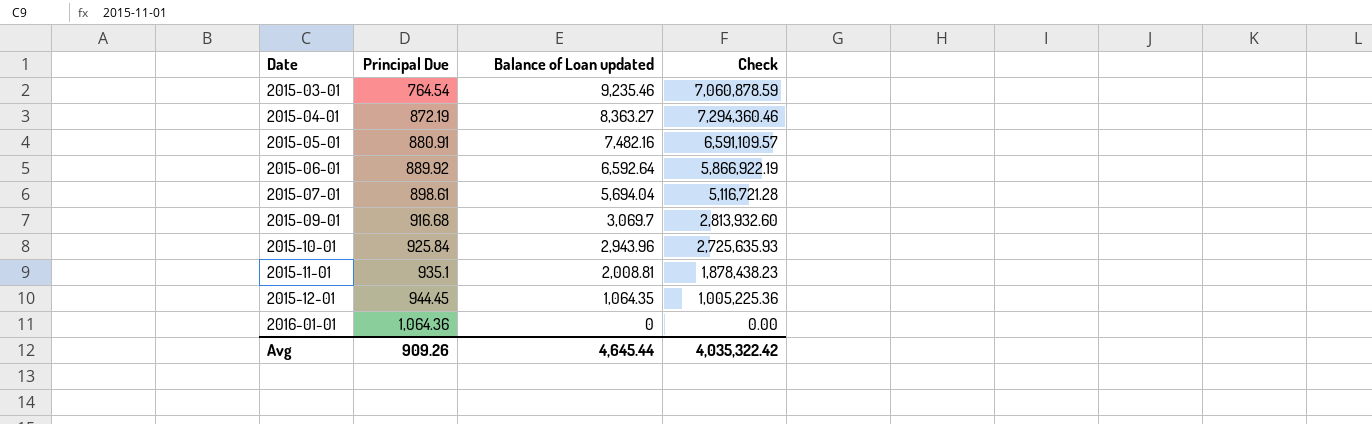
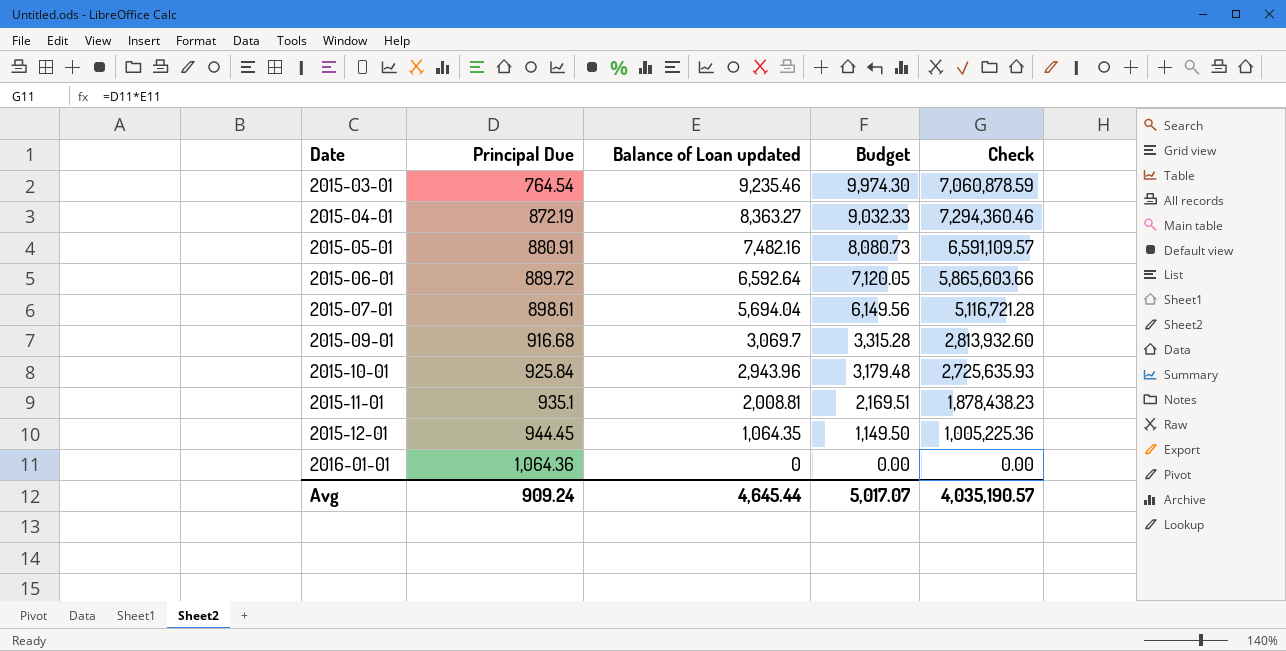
column Budget | formula: none -> [Balance of Loan updated] * 1.08
2015-06-01 | Principal Due: 889.92 -> 889.72
2015-06-01 | Check: 5,866,922.19 -> 5,865,603.66
Avg | Principal Due: 909.26 -> 909.24
Avg | Check: 4,035,322.42 -> 4,035,190.57

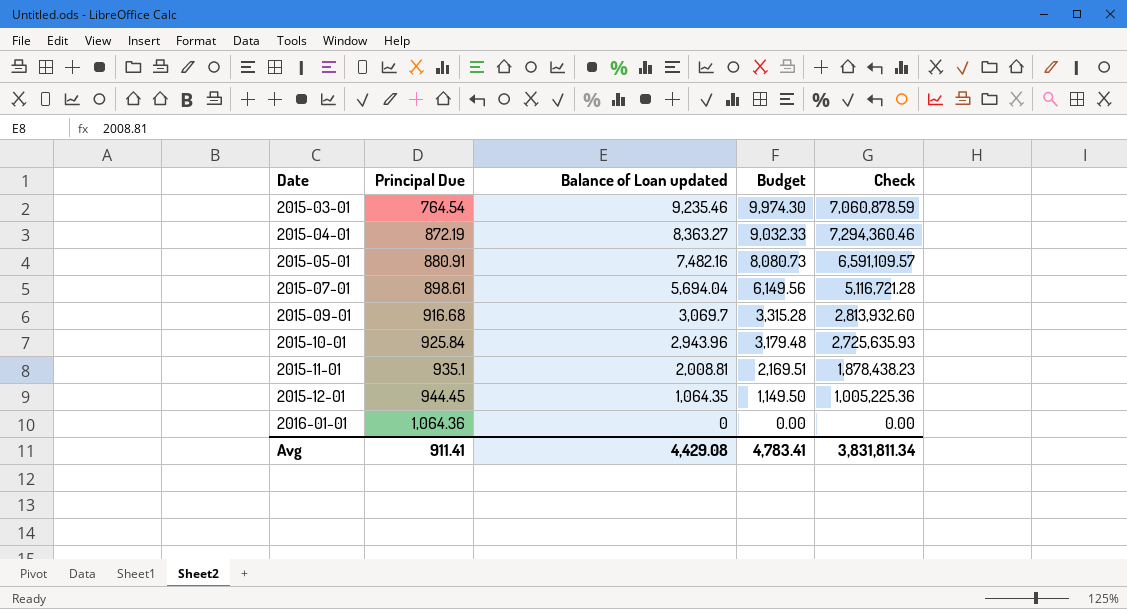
row 2015-06-01: 889.72 | 6,592.64 | 7,120.05 | 5,865,603.66 -> none
Avg | Principal Due: 909.24 -> 911.41
Avg | Balance of Loan updated: 4,645.44 -> 4,429.08
Avg | Budget: 5,017.07 -> 4,783.41
Avg | Check: 4,035,190.57 -> 3,831,811.34

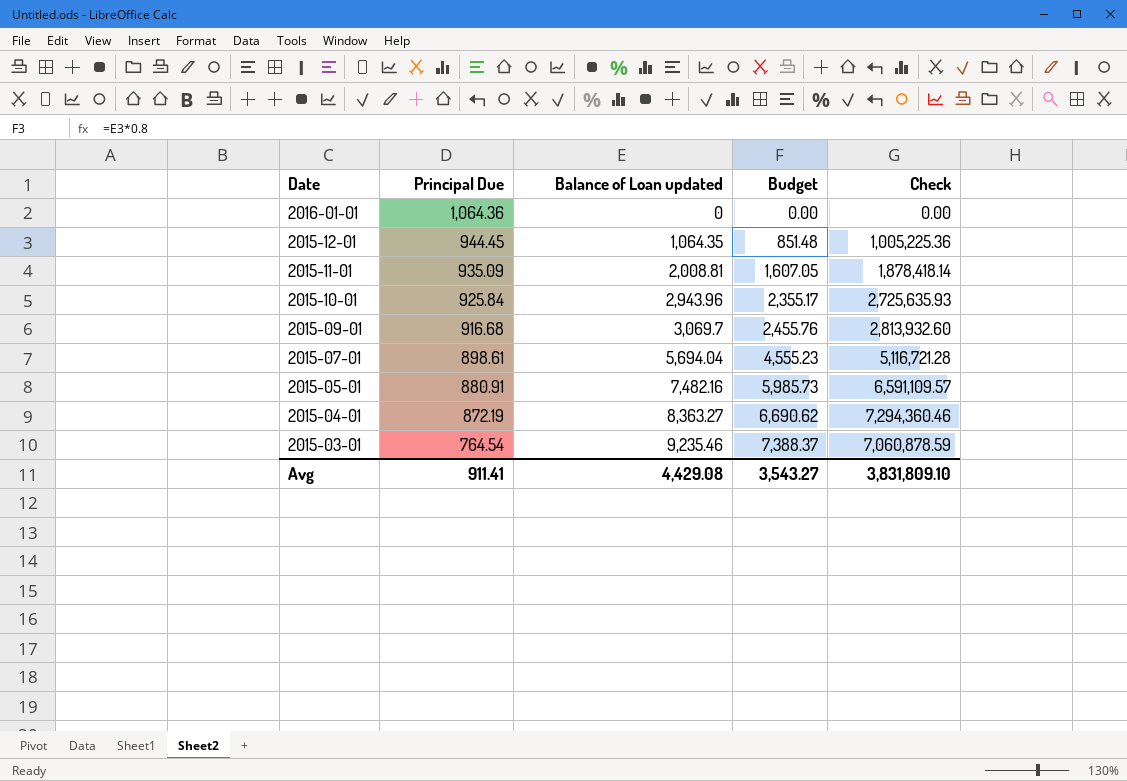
row order: Date ascending -> Date descending
column Budget | formula: [Balance of Loan updated] * 1.08 -> [Balance of Loan updated] * 0.8
2015-11-01 | Principal Due: 935.1 -> 935.09
2015-11-01 | Check: 1,878,438.23 -> 1,878,418.14
Avg | Budget: 4,783.41 -> 3,543.27
Avg | Check: 3,831,811.34 -> 3,831,809.10

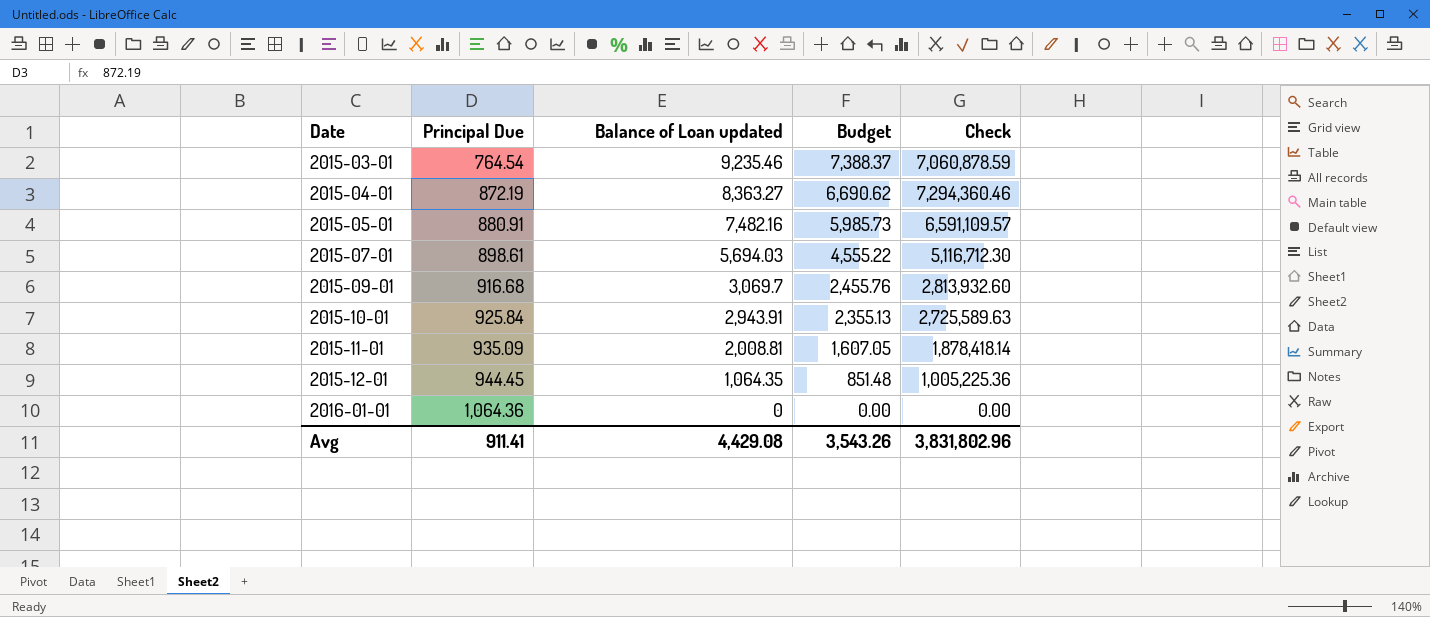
row order: Date descending -> Date ascending
2015-07-01 | Balance of Loan updated: 5,694.04 -> 5,694.03
2015-07-01 | Budget: 4,555.23 -> 4,555.22
2015-07-01 | Check: 5,116,721.28 -> 5,116,712.30
2015-10-01 | Balance of Loan updated: 2,943.96 -> 2,943.91
2015-10-01 | Budget: 2,355.17 -> 2,355.13
2015-10-01 | Check: 2,725,635.93 -> 2,725,589.63
Avg | Budget: 3,543.27 -> 3,543.26
Avg | Check: 3,831,809.10 -> 3,831,802.96

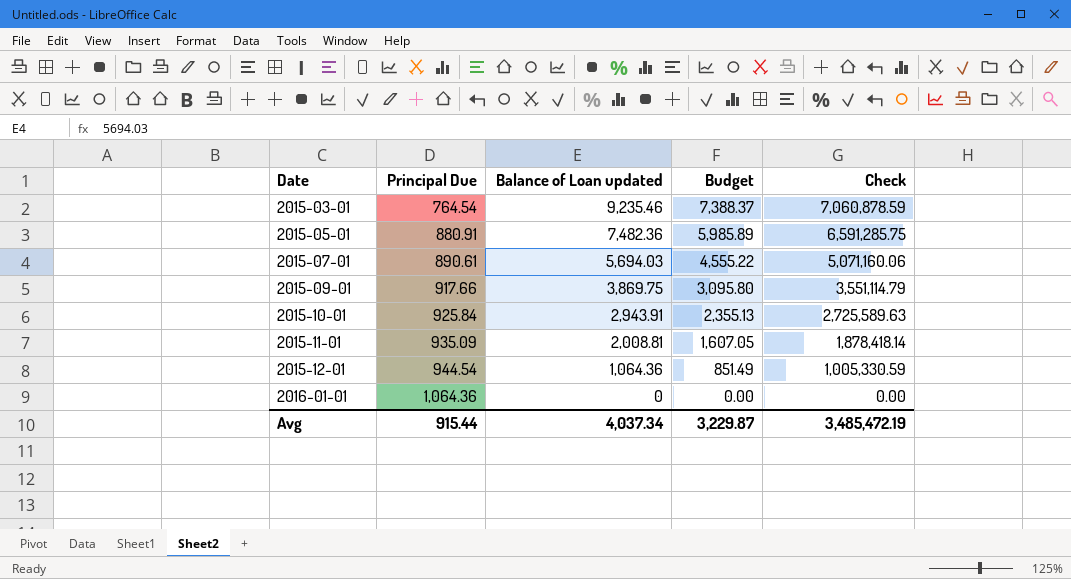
row 2015-04-01: 872.19 | 8,363.27 | 6,690.62 | 7,294,360.46 -> none
2015-05-01 | Balance of Loan updated: 7,482.16 -> 7,482.36
2015-05-01 | Budget: 5,985.73 -> 5,985.89
2015-05-01 | Check: 6,591,109.57 -> 6,591,285.75
2015-07-01 | Principal Due: 898.61 -> 890.61
2015-07-01 | Check: 5,116,712.30 -> 5,071,160.06
2015-09-01 | Principal Due: 916.68 -> 917.66
2015-09-01 | Balance of Loan updated: 3,069.7 -> 3,869.75
2015-09-01 | Budget: 2,455.76 -> 3,095.80
2015-09-01 | Check: 2,813,932.60 -> 3,551,114.79
2015-12-01 | Principal Due: 944.45 -> 944.54
2015-12-01 | Balance of Loan updated: 1,064.35 -> 1,064.36
2015-12-01 | Budget: 851.48 -> 851.49
2015-12-01 | Check: 1,005,225.36 -> 1,005,330.59
Avg | Principal Due: 911.41 -> 915.44
Avg | Balance of Loan updated: 4,429.08 -> 4,037.34
Avg | Budget: 3,543.26 -> 3,229.87
Avg | Check: 3,831,802.96 -> 3,485,472.19

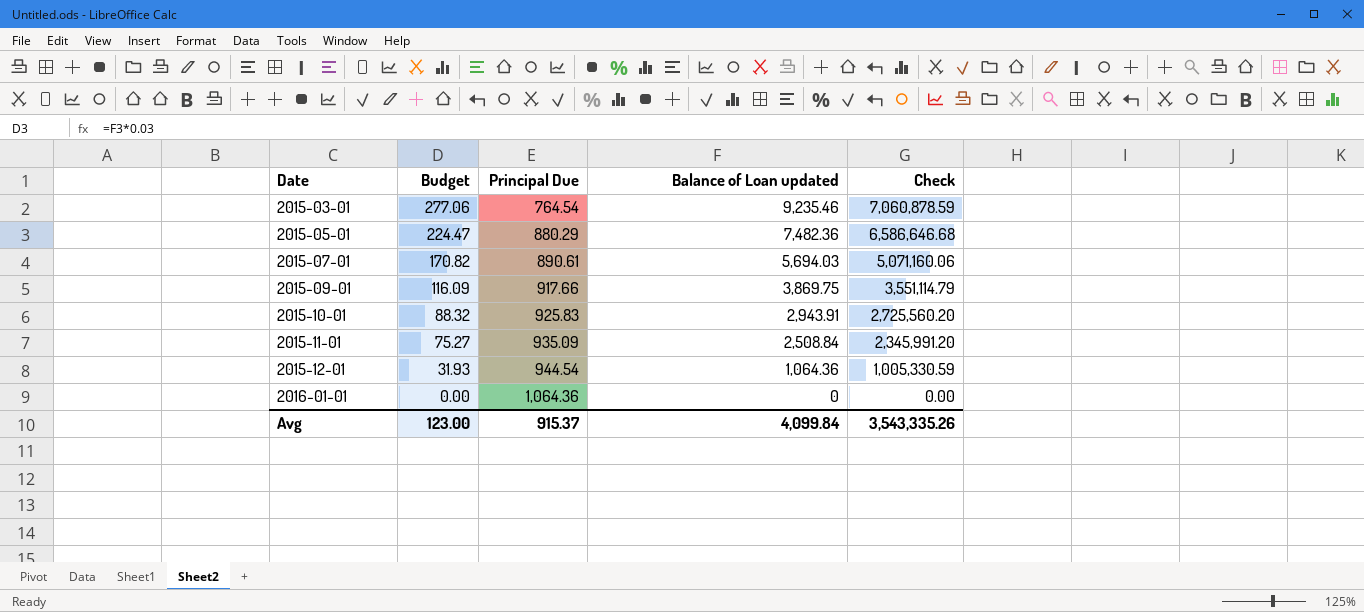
column Budget | formula: [Balance of Loan updated] * 0.8 -> [Balance of Loan updated] * 0.03
column Budget | position: 4 -> 2
2015-05-01 | Principal Due: 880.91 -> 880.29
2015-05-01 | Check: 6,591,285.75 -> 6,586,646.68
2015-10-01 | Principal Due: 925.84 -> 925.83
2015-10-01 | Check: 2,725,589.63 -> 2,725,560.20
2015-11-01 | Balance of Loan updated: 2,008.81 -> 2,508.84
2015-11-01 | Check: 1,878,418.14 -> 2,345,991.20
Avg | Budget: 3,229.87 -> 123.00
Avg | Principal Due: 915.44 -> 915.37
Avg | Balance of Loan updated: 4,037.34 -> 4,099.84
Avg | Check: 3,485,472.19 -> 3,543,335.26

